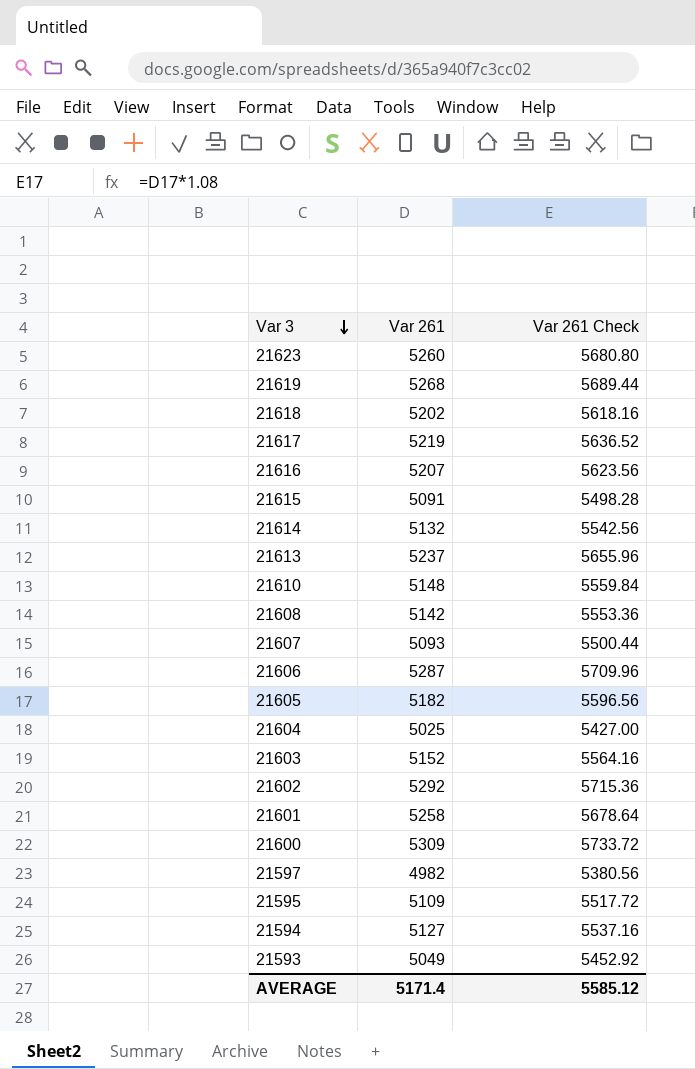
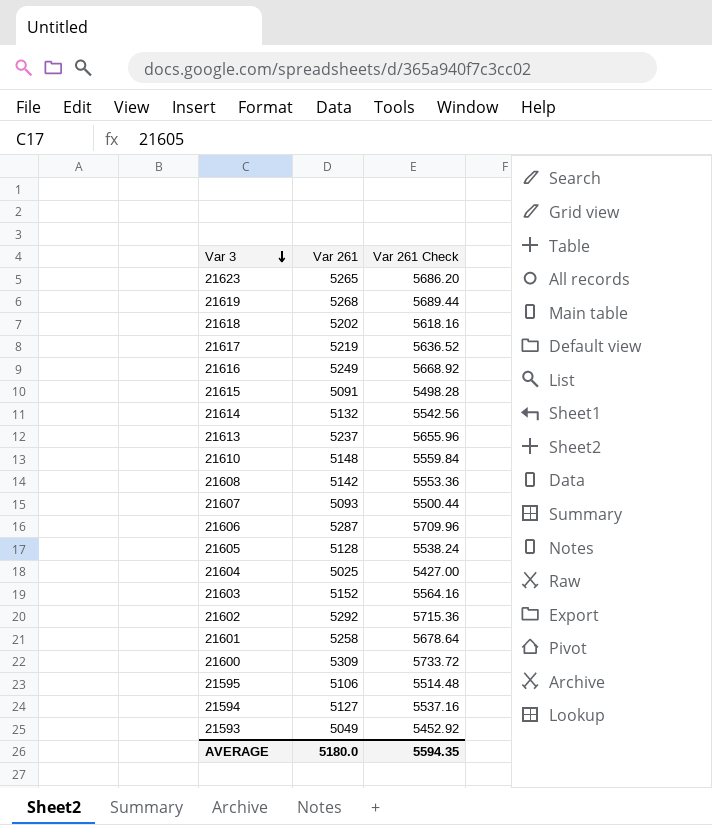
row 21597: 4982 | 5380.56 -> none
21623 | Var 261: 5260 -> 5265
21623 | Var 261 Check: 5680.80 -> 5686.20
21616 | Var 261: 5207 -> 5249
21616 | Var 261 Check: 5623.56 -> 5668.92
21605 | Var 261: 5182 -> 5128
21605 | Var 261 Check: 5596.56 -> 5538.24
21595 | Var 261: 5109 -> 5106
21595 | Var 261 Check: 5517.72 -> 5514.48
AVERAGE | Var 261: 5171.4 -> 5180.0
AVERAGE | Var 261 Check: 5585.12 -> 5594.35

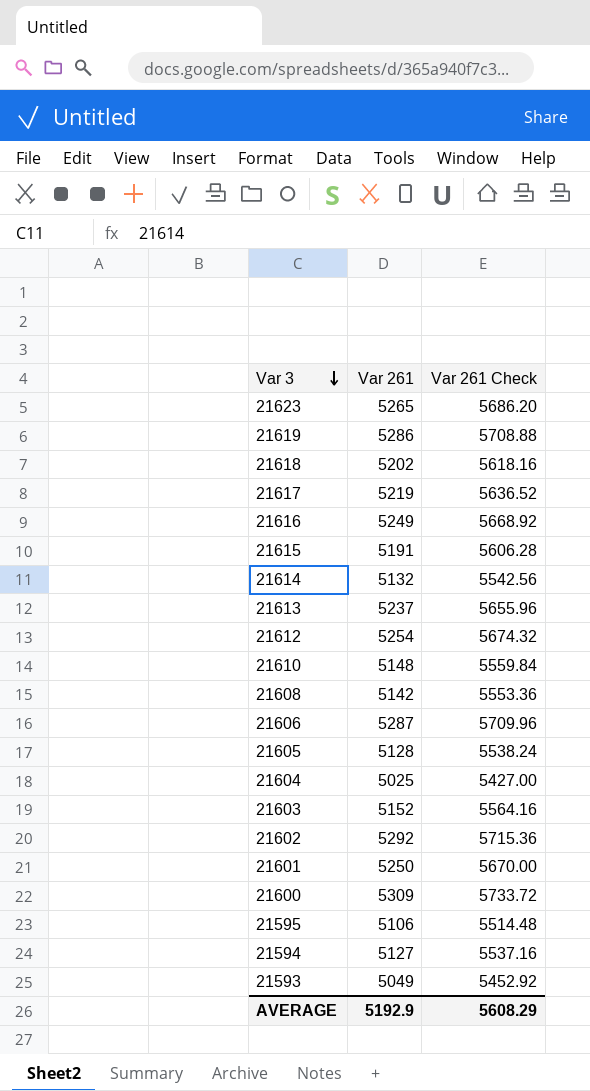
row 21607: 5093 | 5500.44 -> none
21619 | Var 261: 5268 -> 5286
21619 | Var 261 Check: 5689.44 -> 5708.88
21615 | Var 261: 5091 -> 5191
21615 | Var 261 Check: 5498.28 -> 5606.28
row 21612: none -> 5254 | 5674.32
21601 | Var 261: 5258 -> 5250
21601 | Var 261 Check: 5678.64 -> 5670.00
AVERAGE | Var 261: 5180.0 -> 5192.9
AVERAGE | Var 261 Check: 5594.35 -> 5608.29

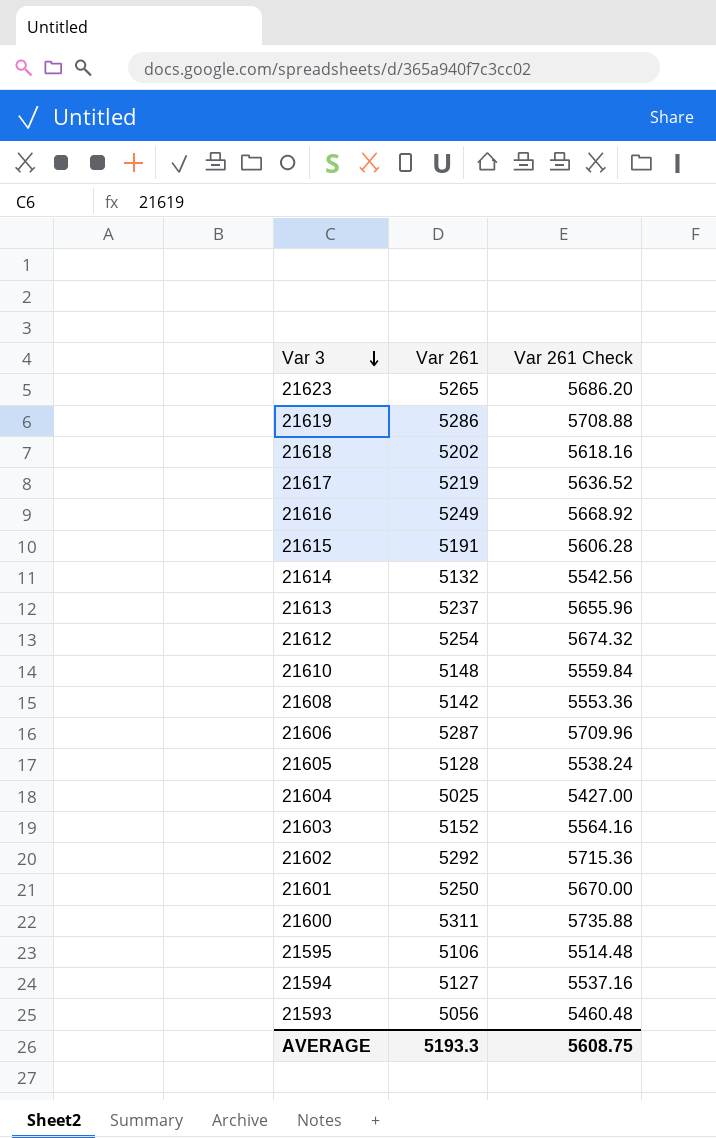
21600 | Var 261: 5309 -> 5311
21600 | Var 261 Check: 5733.72 -> 5735.88
21593 | Var 261: 5049 -> 5056
21593 | Var 261 Check: 5452.92 -> 5460.48
AVERAGE | Var 261: 5192.9 -> 5193.3
AVERAGE | Var 261 Check: 5608.29 -> 5608.75

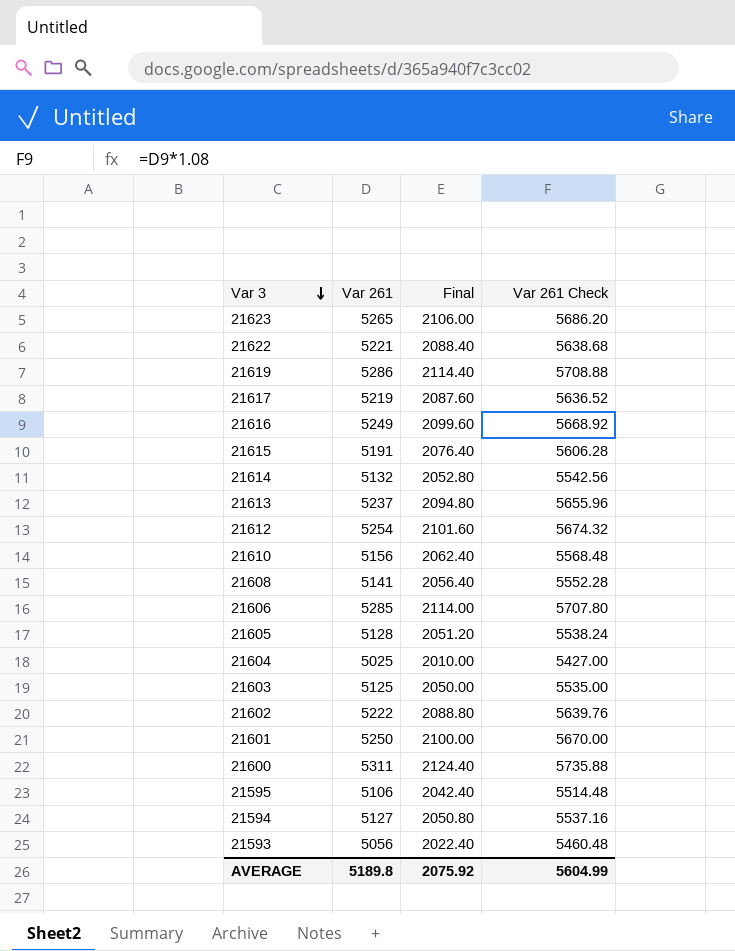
column Final | formula: none -> [Var 261] * 0.4
row 21618: 5202 | 5618.16 -> none
row 21622: none -> 5221 | 2088.40 | 5638.68
21610 | Var 261: 5148 -> 5156
21610 | Var 261 Check: 5559.84 -> 5568.48
21608 | Var 261: 5142 -> 5141
21608 | Var 261 Check: 5553.36 -> 5552.28
21606 | Var 261: 5287 -> 5285
21606 | Var 261 Check: 5709.96 -> 5707.80
21603 | Var 261: 5152 -> 5125
21603 | Var 261 Check: 5564.16 -> 5535.00
21602 | Var 261: 5292 -> 5222
21602 | Var 261 Check: 5715.36 -> 5639.76
AVERAGE | Var 261: 5193.3 -> 5189.8
AVERAGE | Var 261 Check: 5608.75 -> 5604.99

